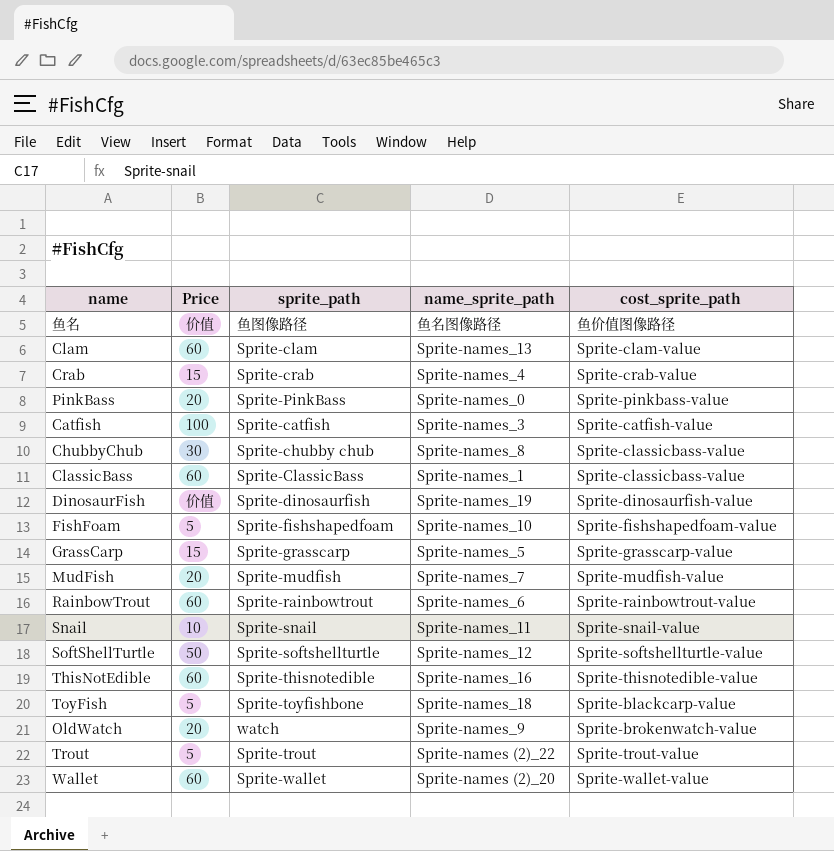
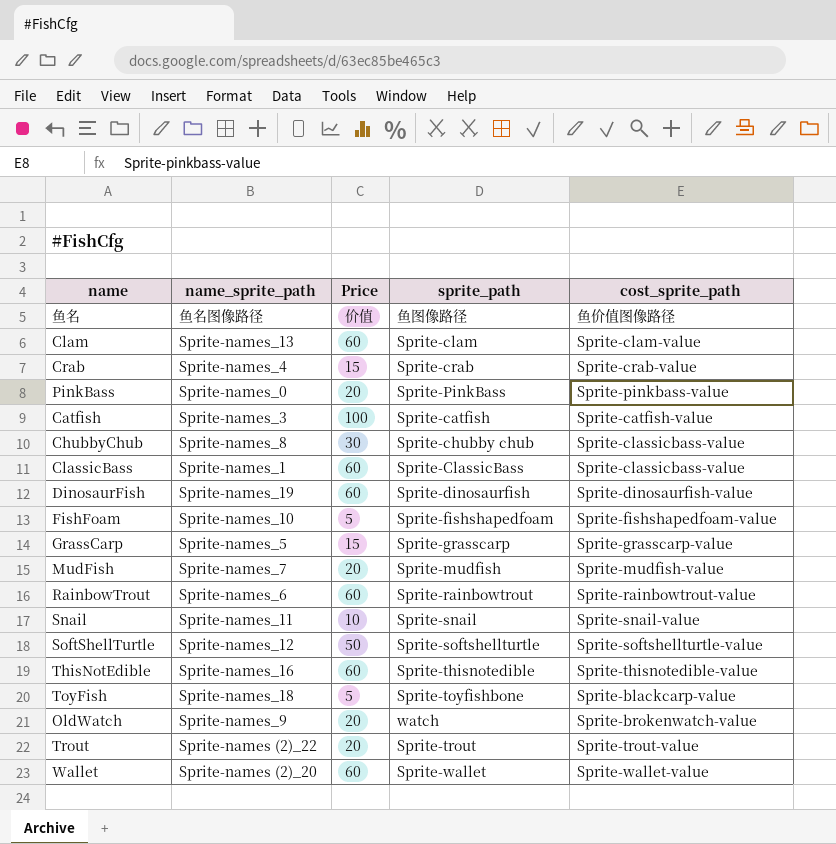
column name_sprite_path | position: 4 -> 2
DinosaurFish | Price: 价值 -> 60
Trout | Price: 5 -> 20

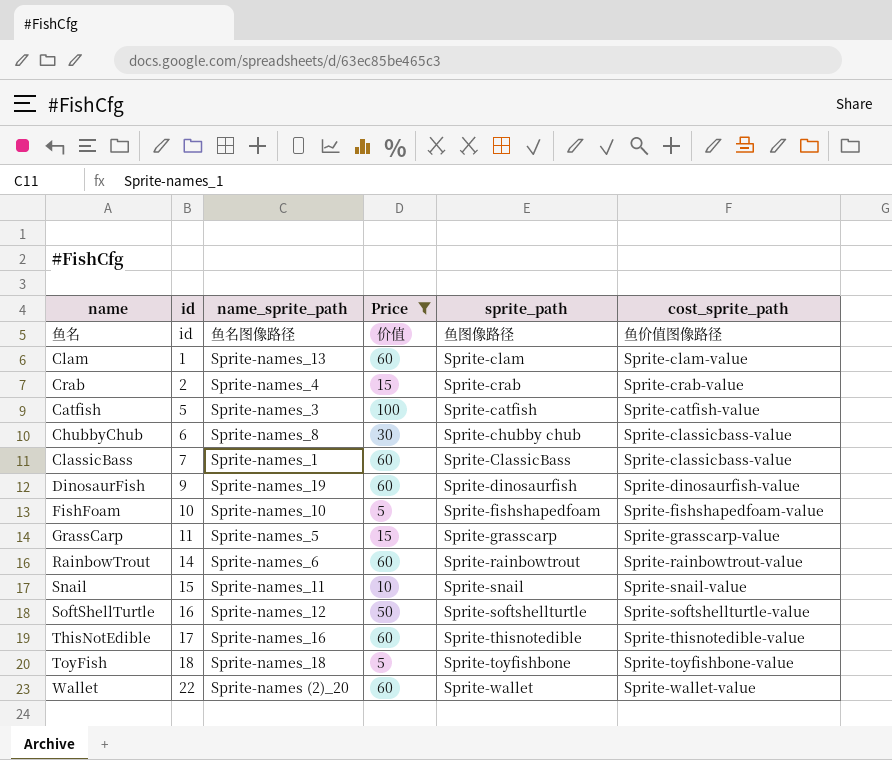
filter: none -> Price != 20
column id | position: none -> 2
ToyFish | cost_sprite_path: Sprite-blackcarp-value -> Sprite-toyfishbone-value

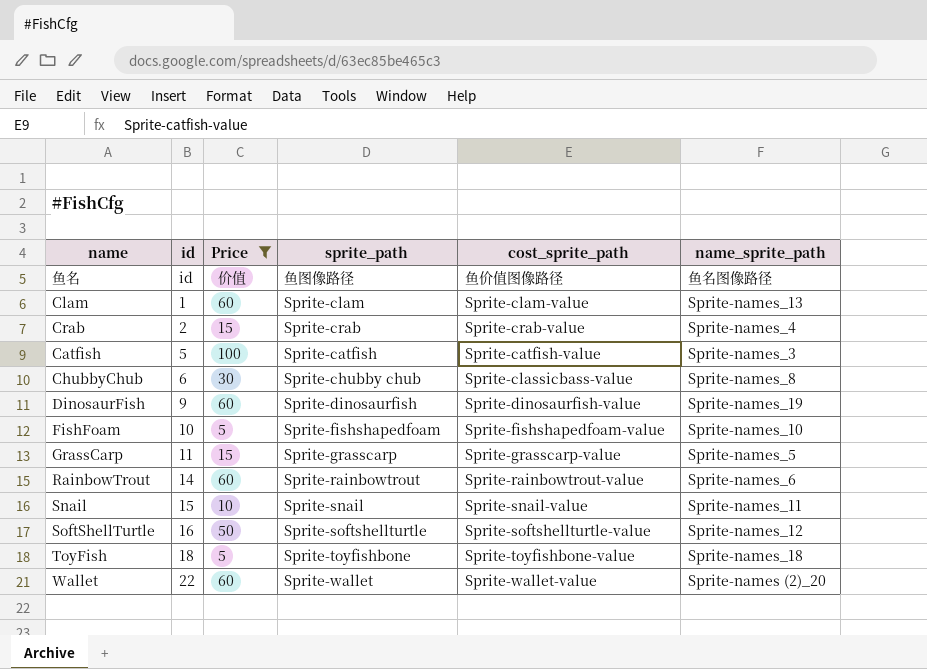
column name_sprite_path | position: 3 -> 6
row ClassicBass: 7 | Sprite-names_1 | 60 | Sprite-ClassicBass | Sprite-classicbass-value -> none
row ThisNotEdible: 17 | Sprite-names_16 | 60 | Sprite-thisnotedible | Sprite-thisnotedible-value -> none

